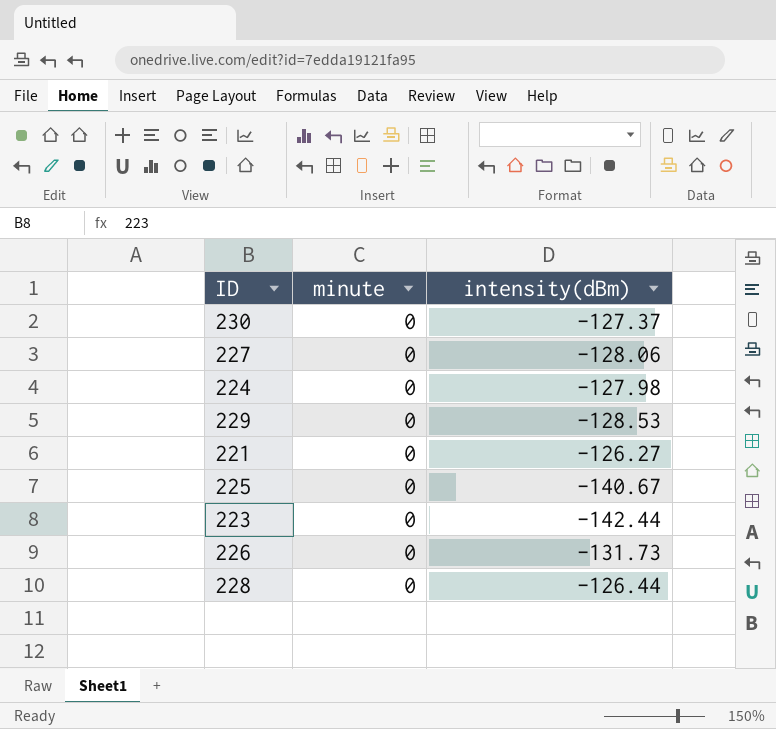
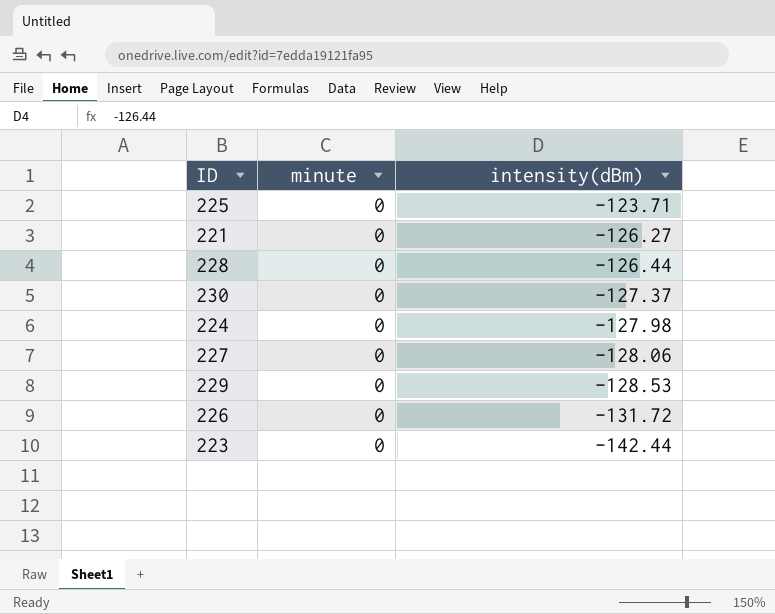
row order: none -> intensity(dBm) descending
225 | intensity(dBm): -140.67 -> -123.71
226 | intensity(dBm): -131.73 -> -131.72

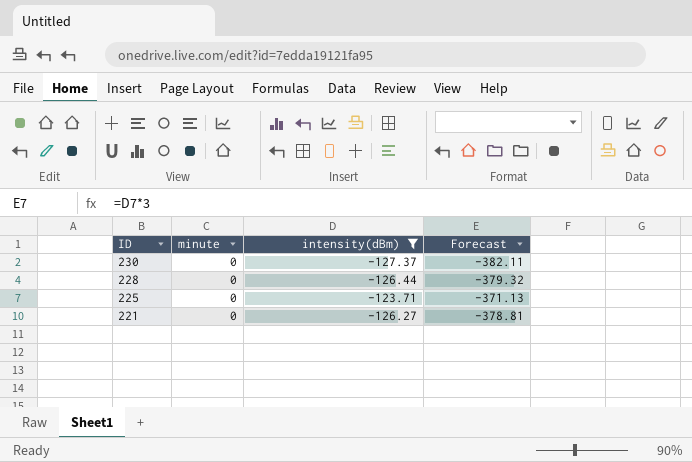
filter: none -> intensity(dBm) >= -127.37
row order: intensity(dBm) descending -> ID descending
column Forecast | formula: none -> [intensity(dBm)] * 3

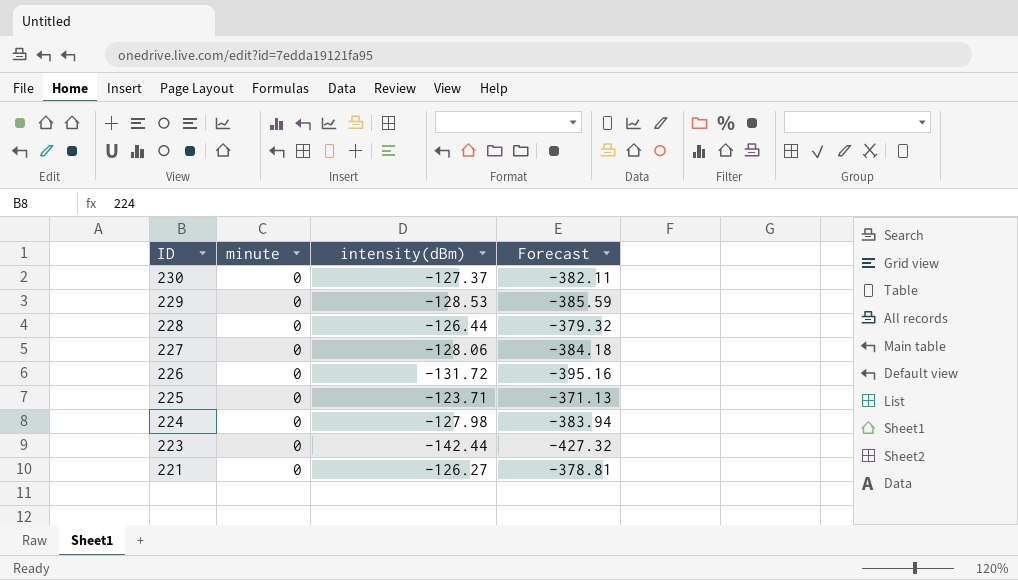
filter: intensity(dBm) >= -127.37 -> none

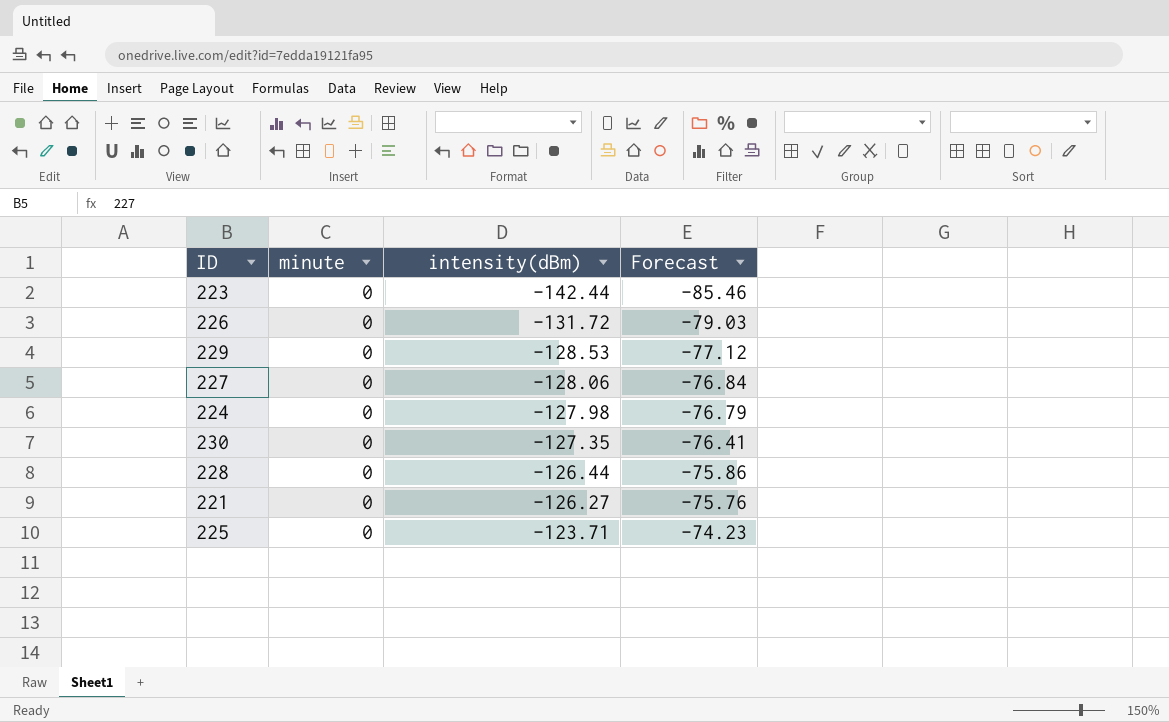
row order: ID descending -> intensity(dBm) ascending
column Forecast | formula: [intensity(dBm)] * 3 -> [intensity(dBm)] * 0.6
230 | intensity(dBm): -127.37 -> -127.35

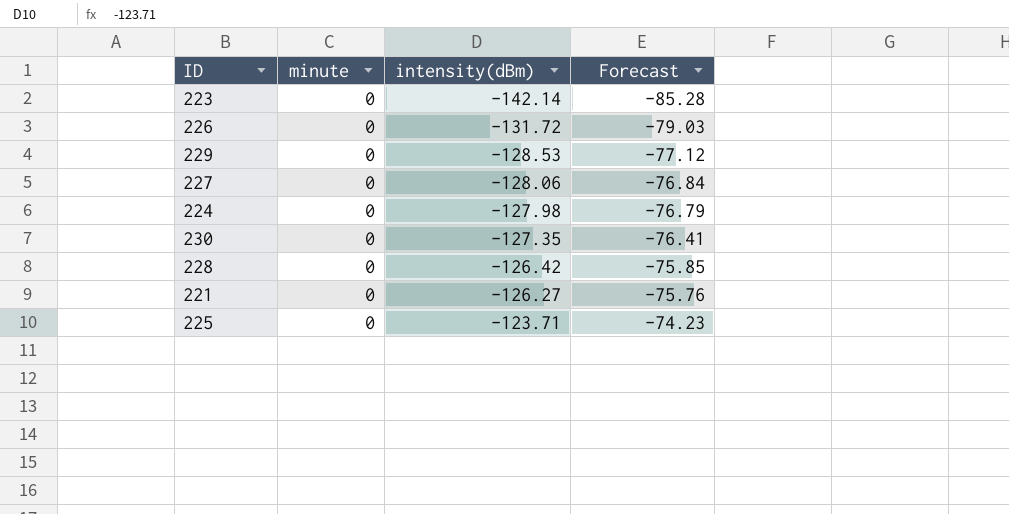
223 | intensity(dBm): -142.44 -> -142.14
223 | Forecast: -85.46 -> -85.28
228 | intensity(dBm): -126.44 -> -126.42
228 | Forecast: -75.86 -> -75.85

